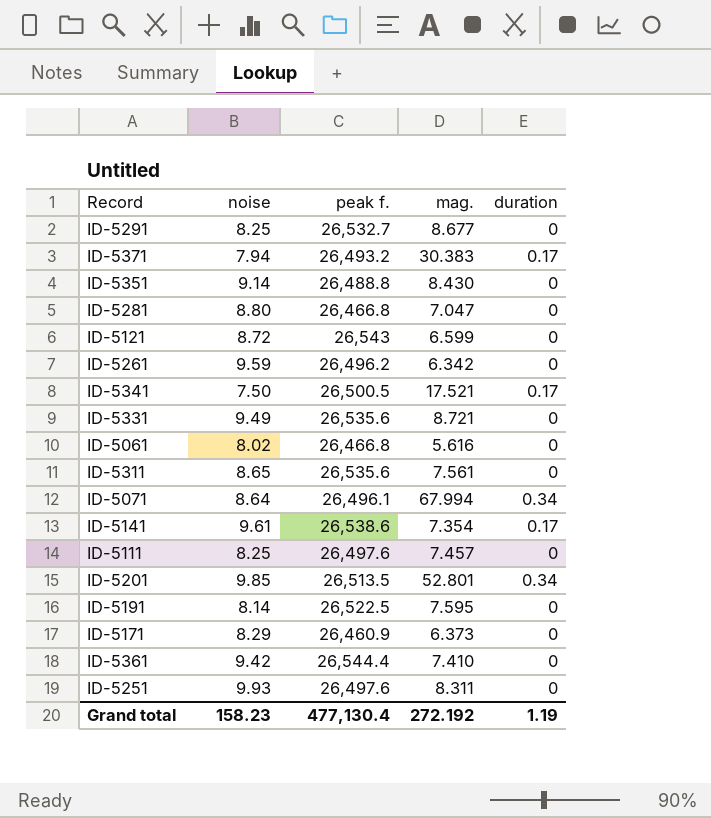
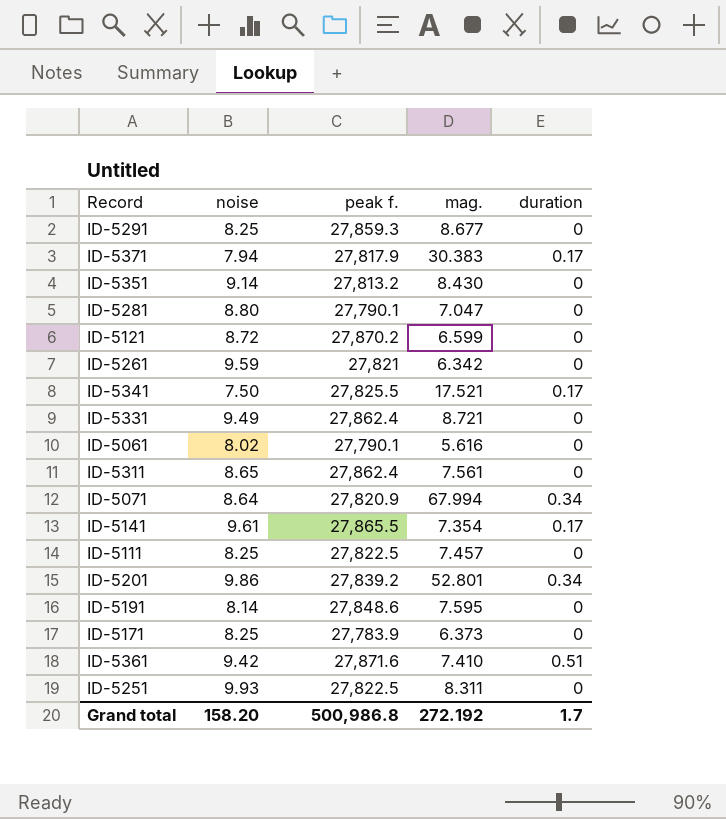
ID-5291 | peak f.: 26,532.7 -> 27,859.3
ID-5371 | peak f.: 26,493.2 -> 27,817.9
ID-5351 | peak f.: 26,488.8 -> 27,813.2
ID-5281 | peak f.: 26,466.8 -> 27,790.1
ID-5121 | peak f.: 26,543 -> 27,870.2
ID-5261 | peak f.: 26,496.2 -> 27,821
ID-5341 | peak f.: 26,500.5 -> 27,825.5
ID-5331 | peak f.: 26,535.6 -> 27,862.4
ID-5061 | peak f.: 26,466.8 -> 27,790.1
ID-5311 | peak f.: 26,535.6 -> 27,862.4
ID-5071 | peak f.: 26,496.1 -> 27,820.9
ID-5141 | peak f.: 26,538.6 -> 27,865.5
ID-5111 | peak f.: 26,497.6 -> 27,822.5
ID-5201 | noise: 9.85 -> 9.86
ID-5201 | peak f.: 26,513.5 -> 27,839.2
ID-5191 | peak f.: 26,522.5 -> 27,848.6
ID-5171 | noise: 8.29 -> 8.25
ID-5171 | peak f.: 26,460.9 -> 27,783.9
ID-5361 | peak f.: 26,544.4 -> 27,871.6
ID-5361 | duration: 0 -> 0.51
ID-5251 | peak f.: 26,497.6 -> 27,822.5
Grand total | noise: 158.23 -> 158.20
Grand total | peak f.: 477,130.4 -> 500,986.8
Grand total | duration: 1.19 -> 1.7

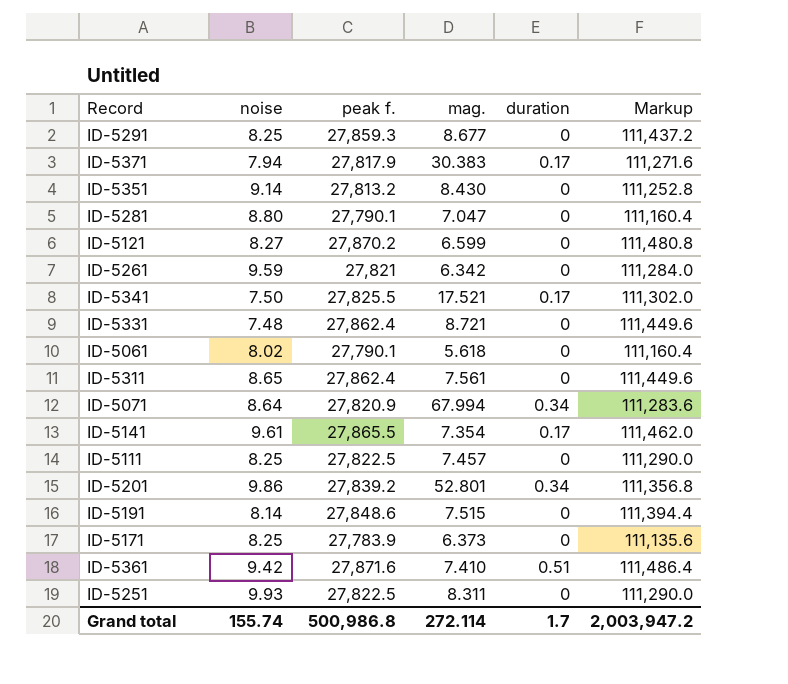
column Markup | formula: none -> [peak f.] * 4
ID-5121 | noise: 8.72 -> 8.27
ID-5331 | noise: 9.49 -> 7.48
ID-5061 | mag.: 5.616 -> 5.618
ID-5191 | mag.: 7.595 -> 7.515
Grand total | noise: 158.20 -> 155.74
Grand total | mag.: 272.192 -> 272.114

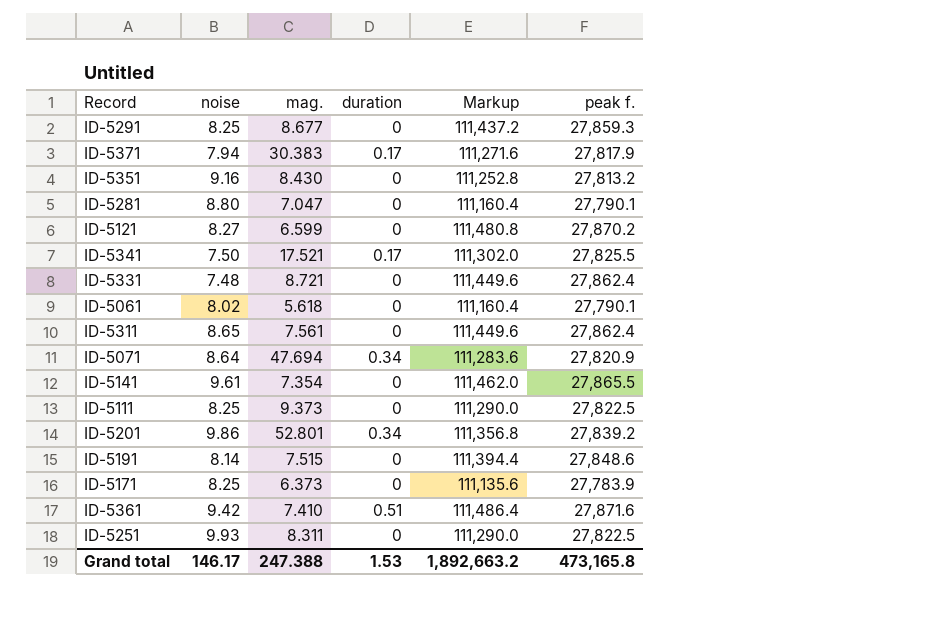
column peak f. | position: 3 -> 6
row ID-5261: 9.59 | 27,821 | 6.342 | 0 | 111,284.0 -> none
ID-5351 | noise: 9.14 -> 9.16
ID-5071 | mag.: 67.994 -> 47.694
ID-5141 | duration: 0.17 -> 0
ID-5111 | mag.: 7.457 -> 9.373
Grand total | noise: 155.74 -> 146.17
Grand total | mag.: 272.114 -> 247.388
Grand total | duration: 1.7 -> 1.53
Grand total | Markup: 2,003,947.2 -> 1,892,663.2
Grand total | peak f.: 500,986.8 -> 473,165.8

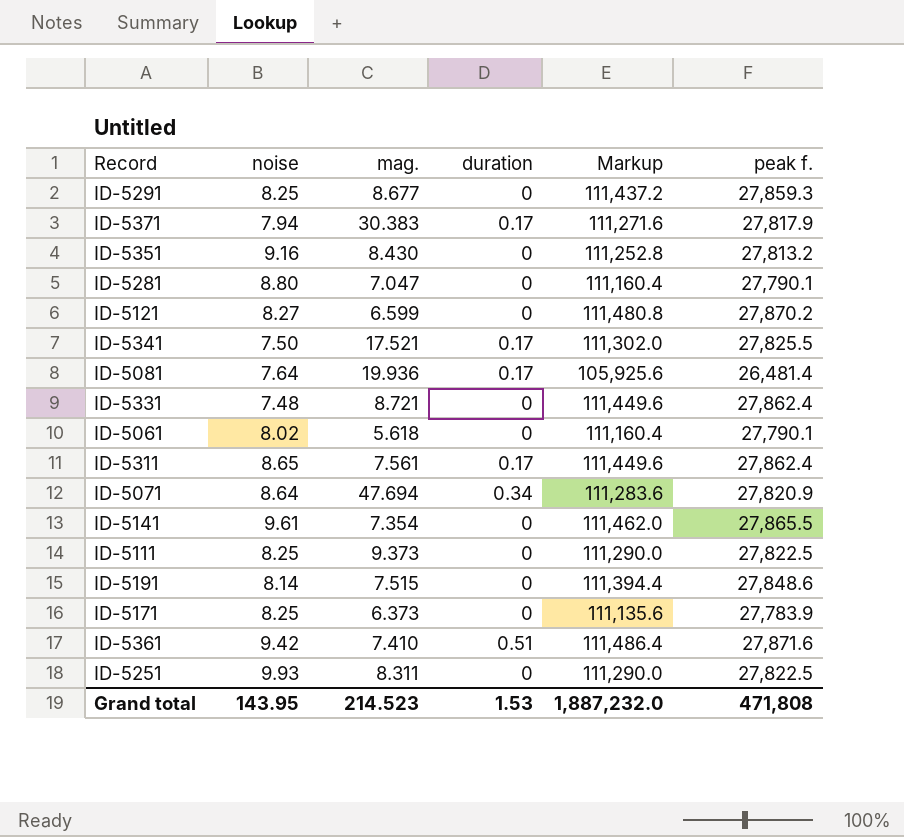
row ID-5201: 9.86 | 52.801 | 0.34 | 111,356.8 | 27,839.2 -> none
row ID-5081: none -> 7.64 | 19.936 | 0.17 | 105,925.6 | 26,481.4
ID-5311 | duration: 0 -> 0.17
Grand total | noise: 146.17 -> 143.95
Grand total | mag.: 247.388 -> 214.523
Grand total | Markup: 1,892,663.2 -> 1,887,232.0
Grand total | peak f.: 473,165.8 -> 471,808

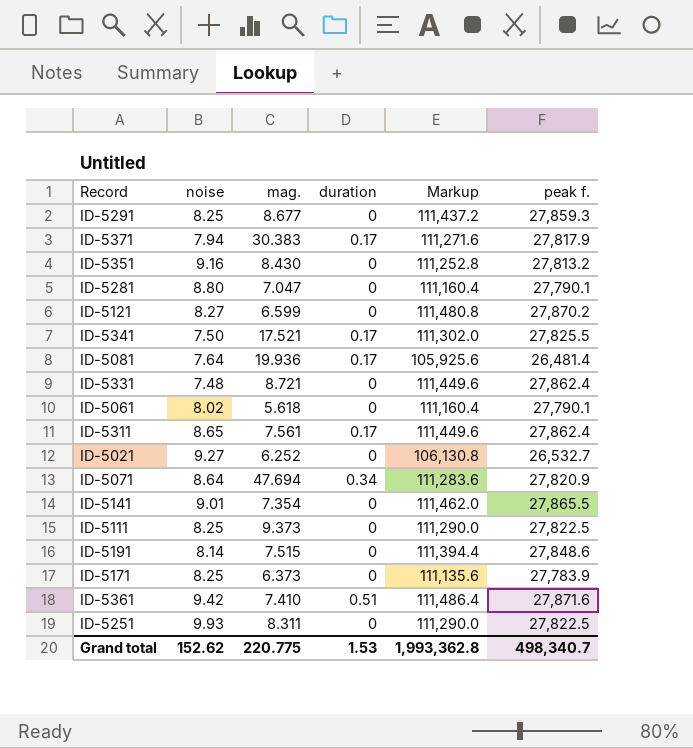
row ID-5021: none -> 9.27 | 6.252 | 0 | 106,130.8 | 26,532.7
ID-5141 | noise: 9.61 -> 9.01
Grand total | noise: 143.95 -> 152.62
Grand total | mag.: 214.523 -> 220.775
Grand total | Markup: 1,887,232.0 -> 1,993,362.8
Grand total | peak f.: 471,808 -> 498,340.7

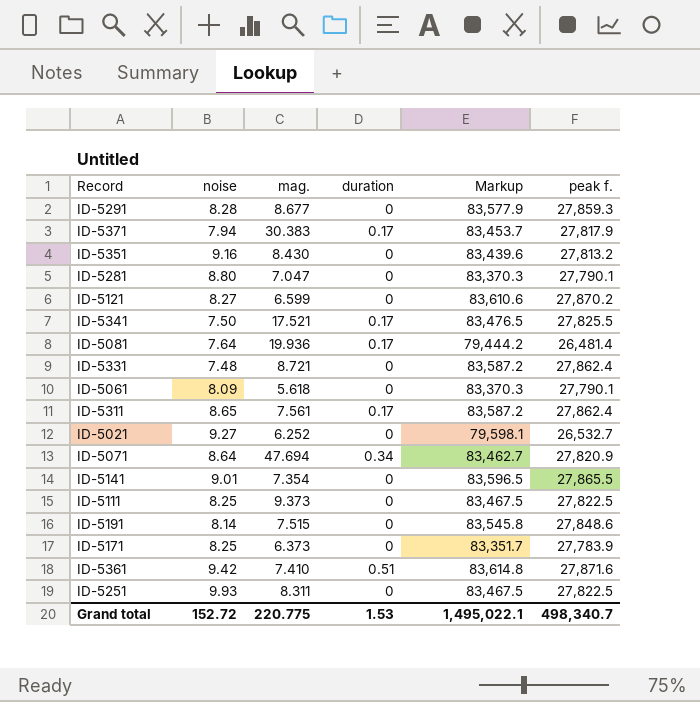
column Markup | formula: [peak f.] * 4 -> [peak f.] * 3
ID-5291 | noise: 8.25 -> 8.28
ID-5061 | noise: 8.02 -> 8.09
Grand total | noise: 152.62 -> 152.72
Grand total | Markup: 1,993,362.8 -> 1,495,022.1

